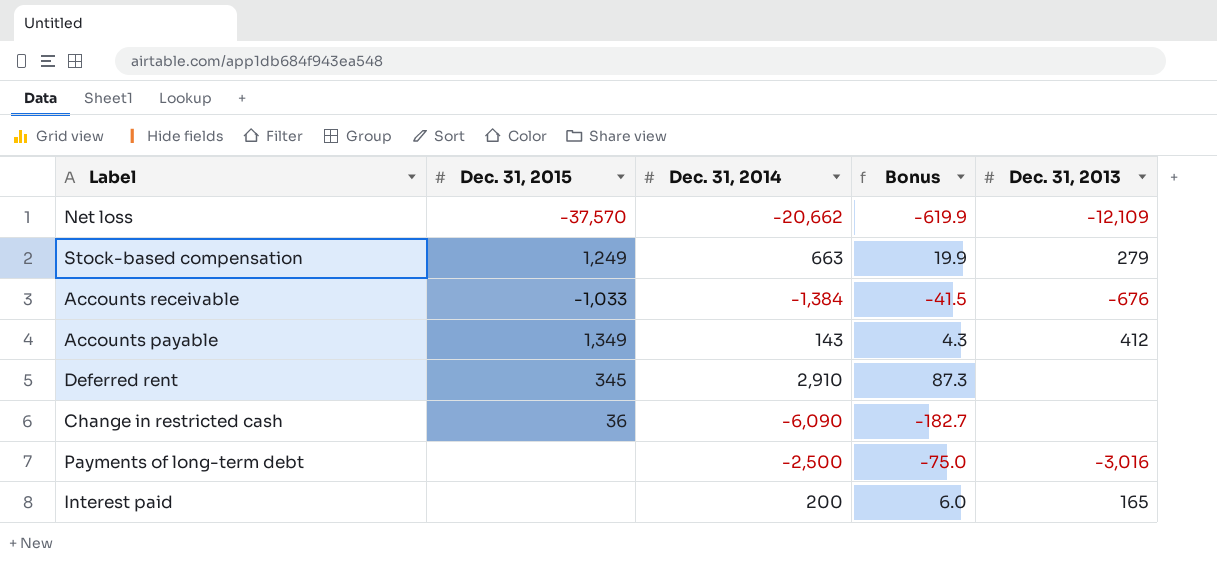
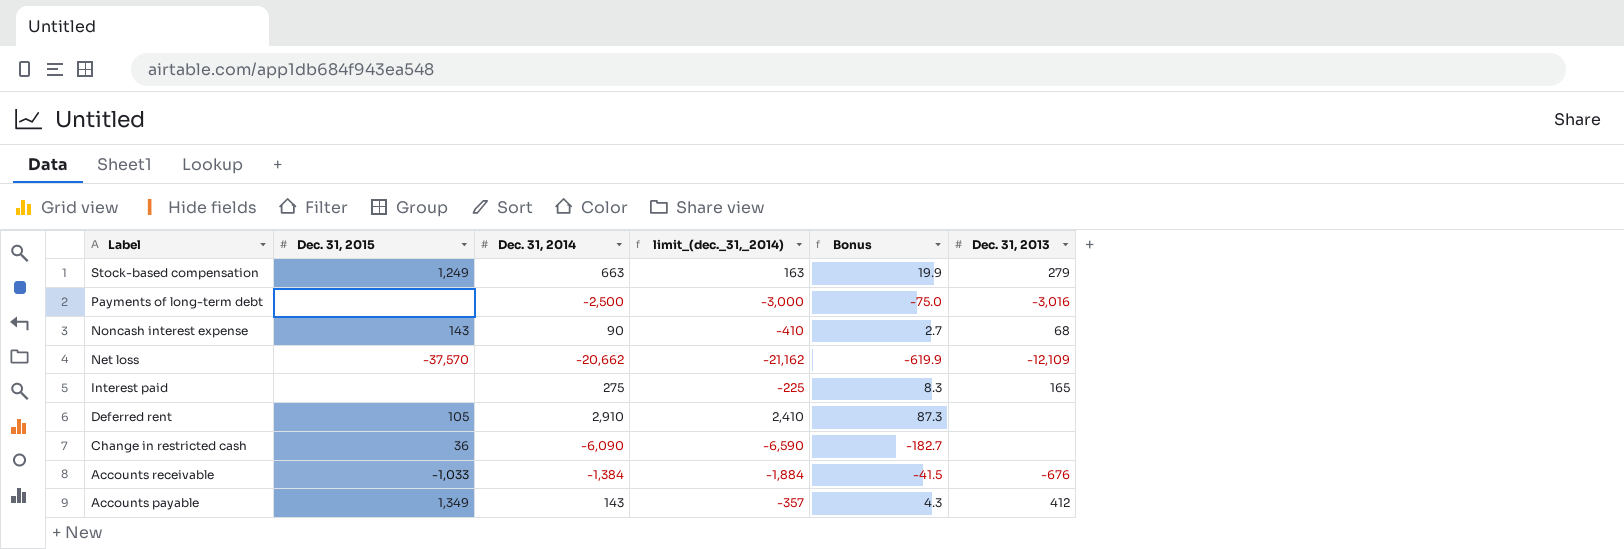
row order: none -> Label descending
column limit_(dec._31,_2014) | formula: none -> [Dec. 31, 2014] - 500
row Noncash interest expense: none -> 143 | 90 | -410 | 2.7 | 68
Interest paid | Dec. 31, 2014: 200 -> 275
Interest paid | Bonus: 6.0 -> 8.3
Deferred rent | Dec. 31, 2015: 345 -> 105

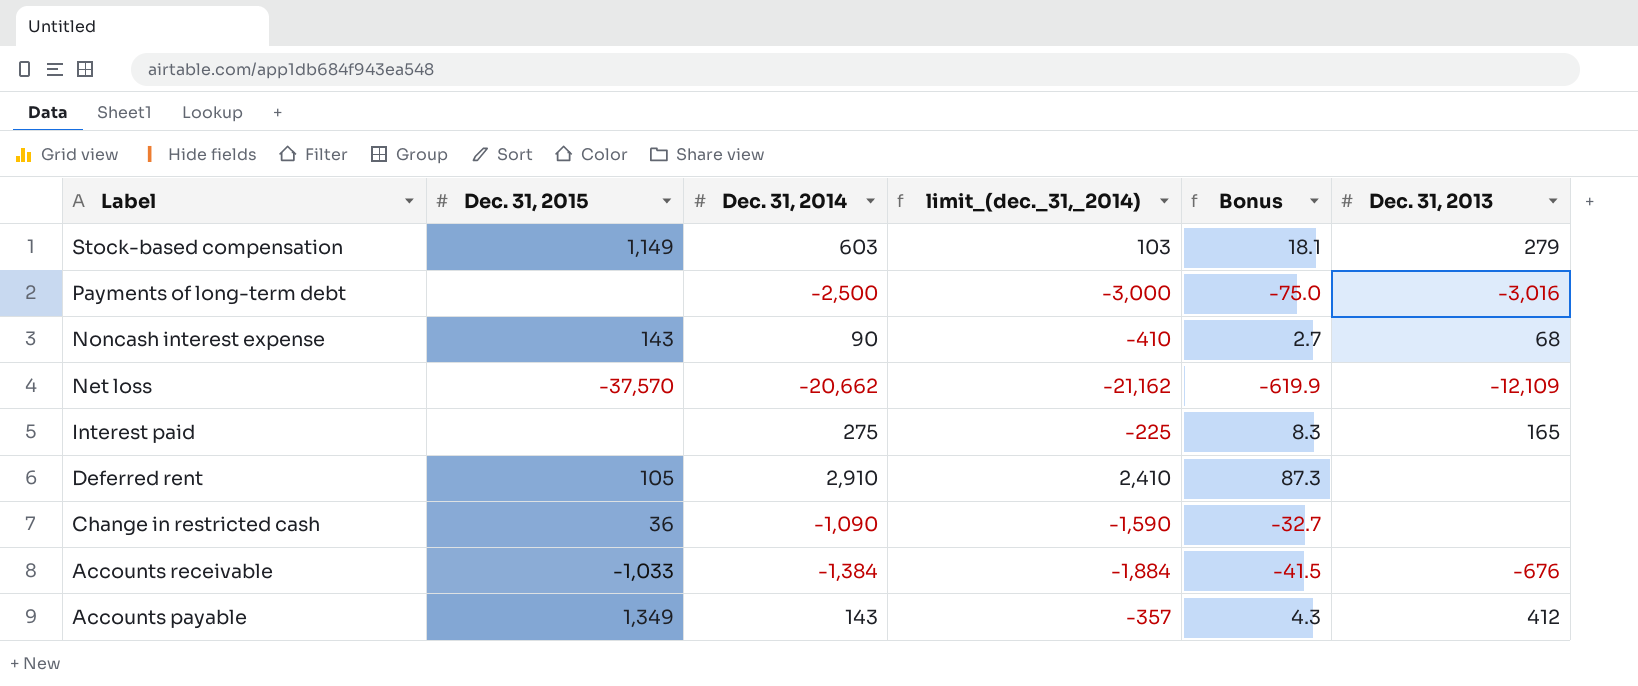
Stock-based compensation | Dec. 31, 2015: 1,249 -> 1,149
Stock-based compensation | Dec. 31, 2014: 663 -> 603
Stock-based compensation | limit_(dec._31,_2014): 163 -> 103
Stock-based compensation | Bonus: 19.9 -> 18.1
Change in restricted cash | Dec. 31, 2014: -6,090 -> -1,090
Change in restricted cash | limit_(dec._31,_2014): -6,590 -> -1,590
Change in restricted cash | Bonus: -182.7 -> -32.7

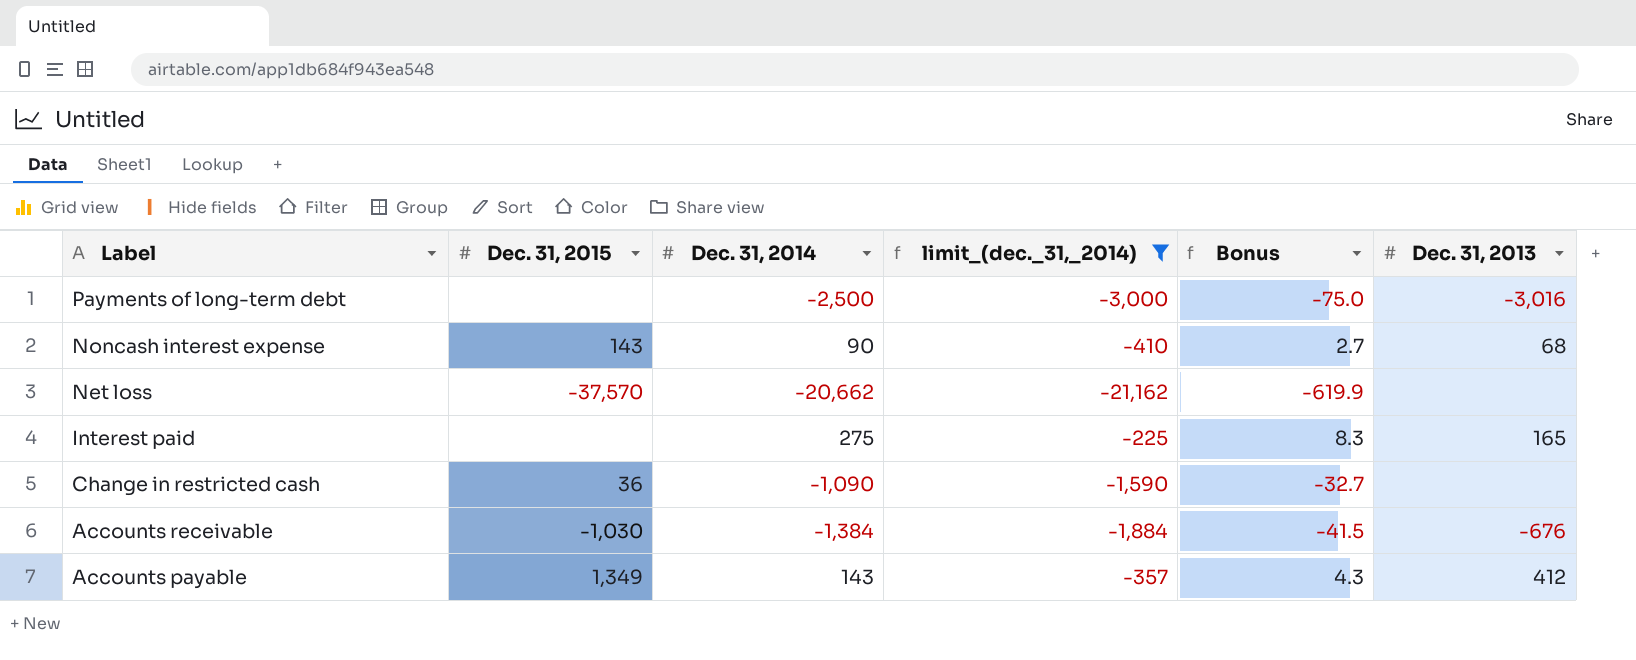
filter: none -> limit_(dec._31,_2014) <= -225
Net loss | Dec. 31, 2013: -12,109 -> none
Accounts receivable | Dec. 31, 2015: -1,033 -> -1,030

